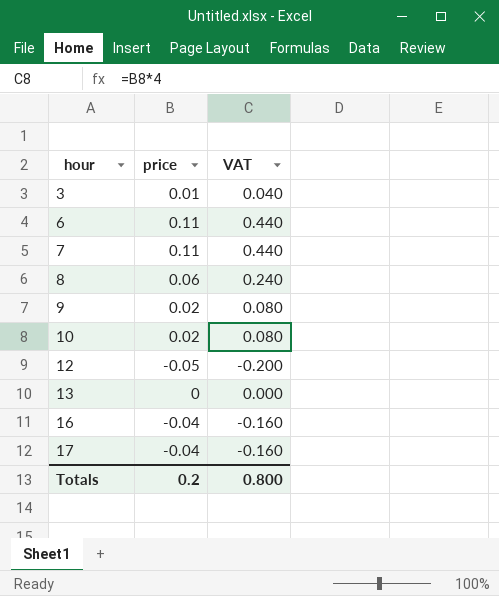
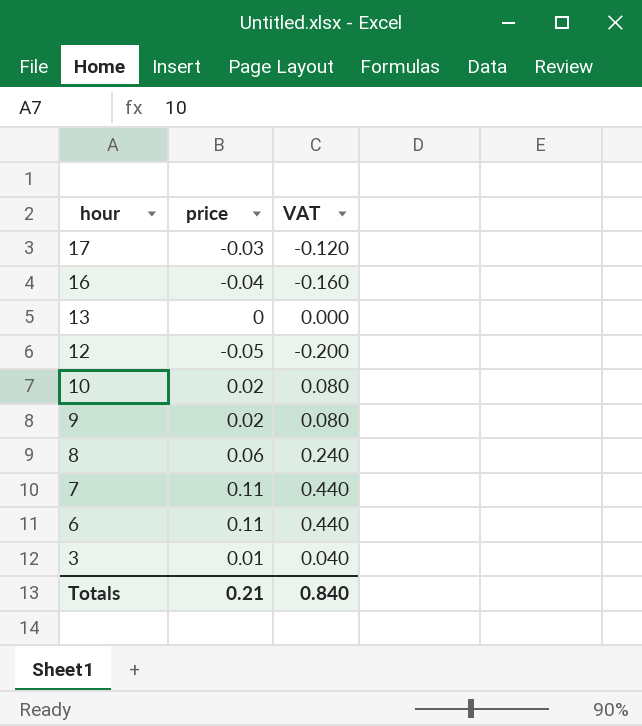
row order: hour ascending -> hour descending
17 | price: -0.04 -> -0.03
17 | VAT: -0.160 -> -0.120
Totals | price: 0.2 -> 0.21
Totals | VAT: 0.800 -> 0.840

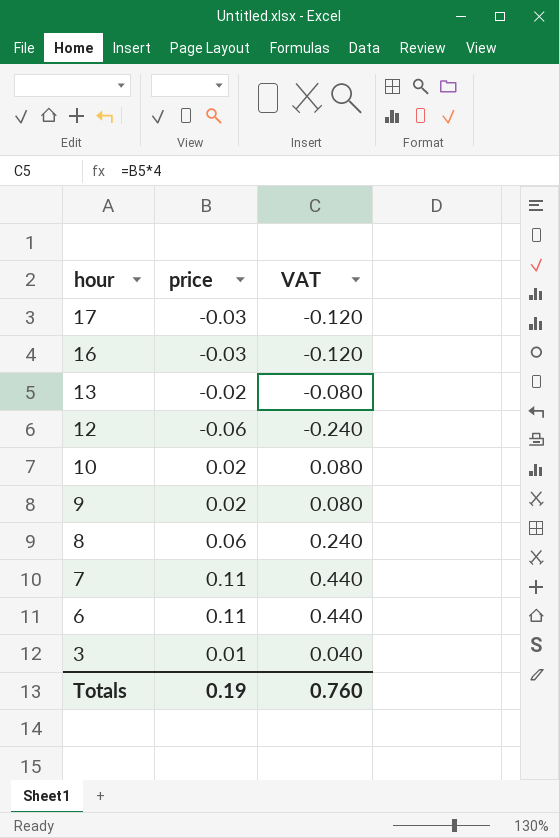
16 | price: -0.04 -> -0.03
16 | VAT: -0.160 -> -0.120
13 | price: 0 -> -0.02
13 | VAT: 0.000 -> -0.080
12 | price: -0.05 -> -0.06
12 | VAT: -0.200 -> -0.240
Totals | price: 0.21 -> 0.19
Totals | VAT: 0.840 -> 0.760

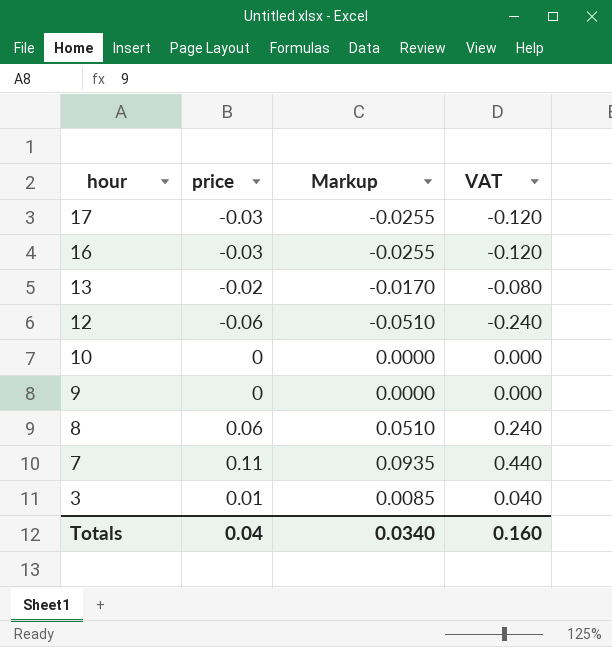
column Markup | formula: none -> [price] * 0.85
row 6: 0.11 | 0.440 -> none
10 | price: 0.02 -> 0
10 | VAT: 0.080 -> 0.000
9 | price: 0.02 -> 0
9 | VAT: 0.080 -> 0.000
Totals | price: 0.19 -> 0.04
Totals | VAT: 0.760 -> 0.160

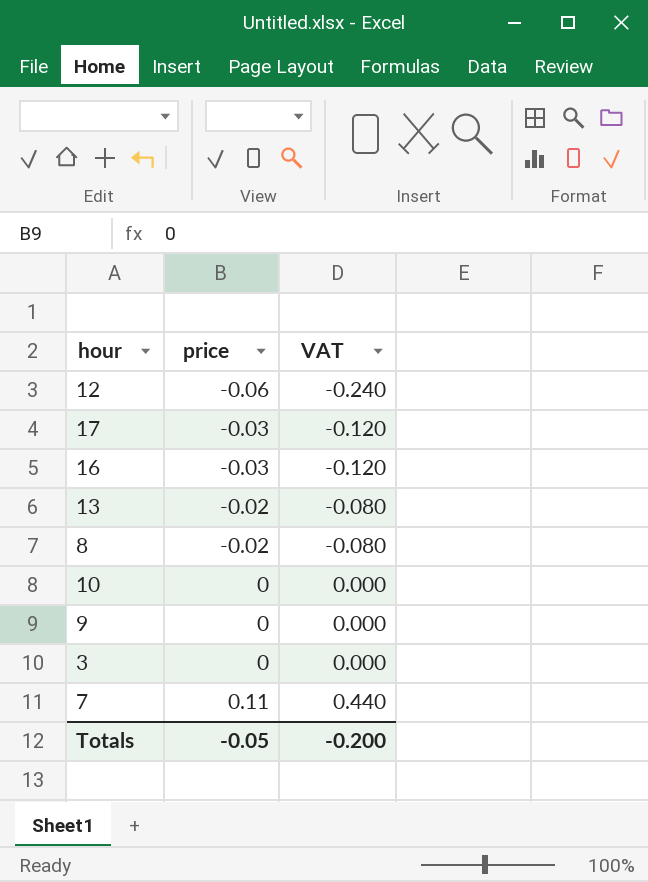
row order: hour descending -> price ascending
column Markup | formula: [price] * 0.85 -> none
8 | price: 0.06 -> -0.02
8 | VAT: 0.240 -> -0.080
3 | price: 0.01 -> 0
3 | VAT: 0.040 -> 0.000
Totals | price: 0.04 -> -0.05
Totals | VAT: 0.160 -> -0.200

